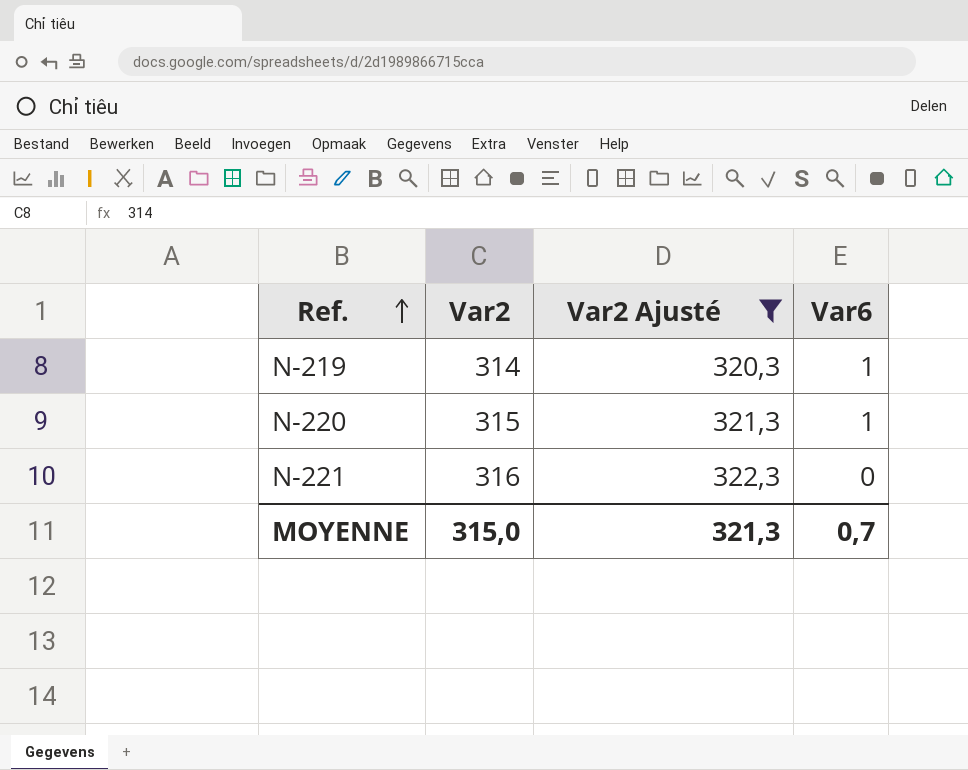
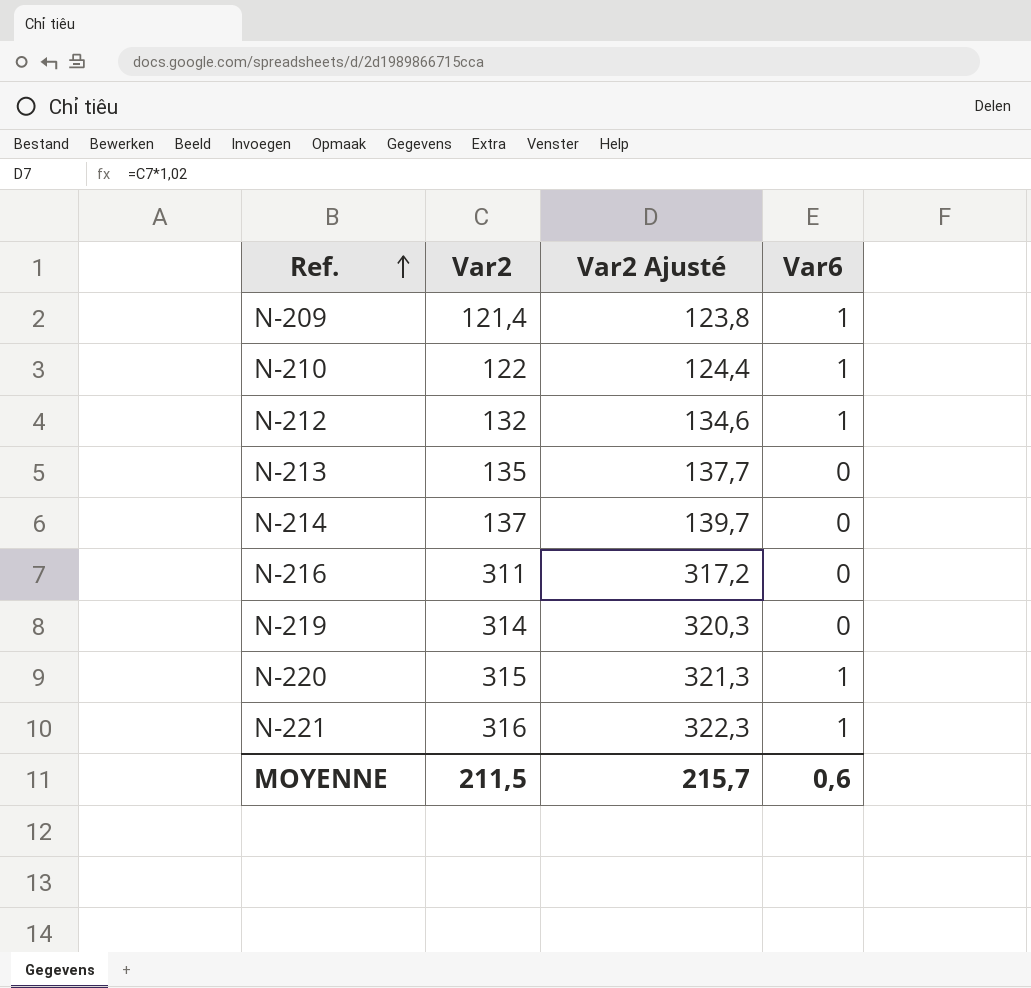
filter: Var2 Ajusté >= 320,3 -> none
N-219 | Var6: 1 -> 0
N-221 | Var6: 0 -> 1
MOYENNE | Var2: 315,0 -> 211,5
MOYENNE | Var2 Ajusté: 321,3 -> 215,7
MOYENNE | Var6: 0,7 -> 0,6

